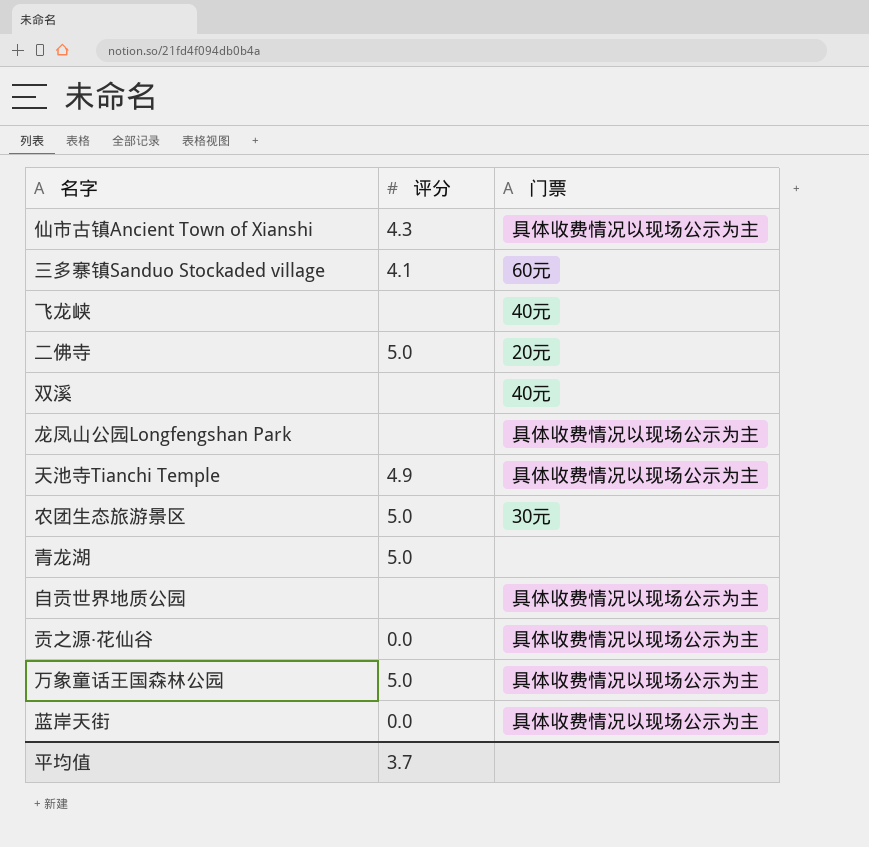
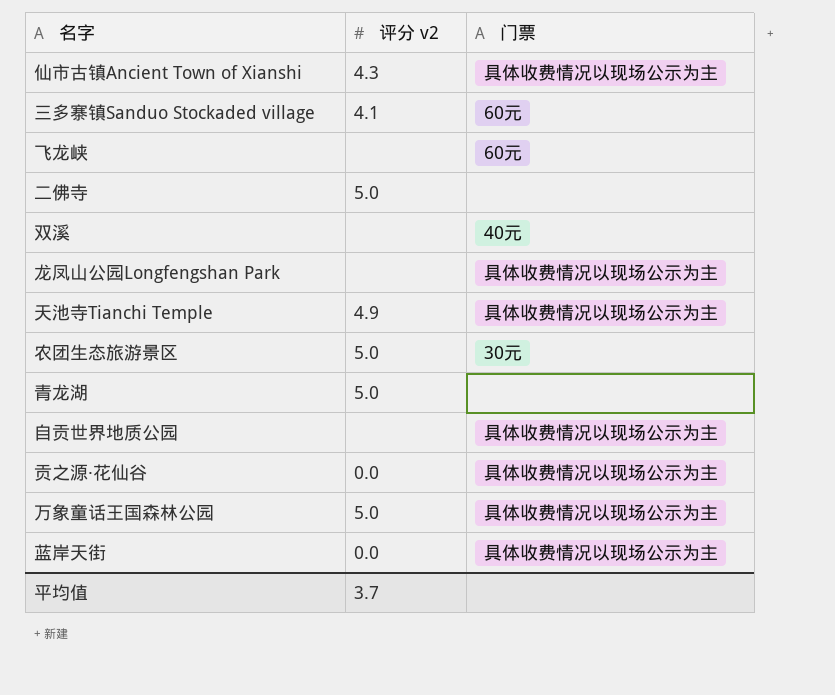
column name: 评分 -> 评分 v2
飞龙峡 | 门票: 40元 -> 60元
二佛寺 | 门票: 20元 -> none

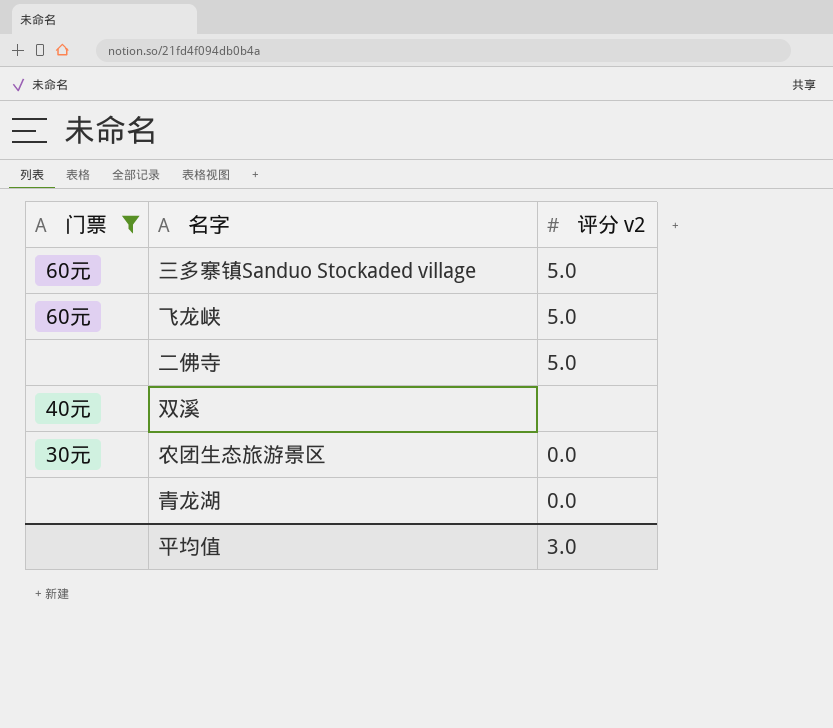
filter: none -> 门票 != 具体收费情况以现场公示为主
column 门票 | position: 3 -> 1
三多寨镇Sanduo Stockaded village | 评分 v2: 4.1 -> 5.0
飞龙峡 | 评分 v2: none -> 5.0
农团生态旅游景区 | 评分 v2: 5.0 -> 0.0
青龙湖 | 评分 v2: 5.0 -> 0.0
平均值 | 评分 v2: 3.7 -> 3.0

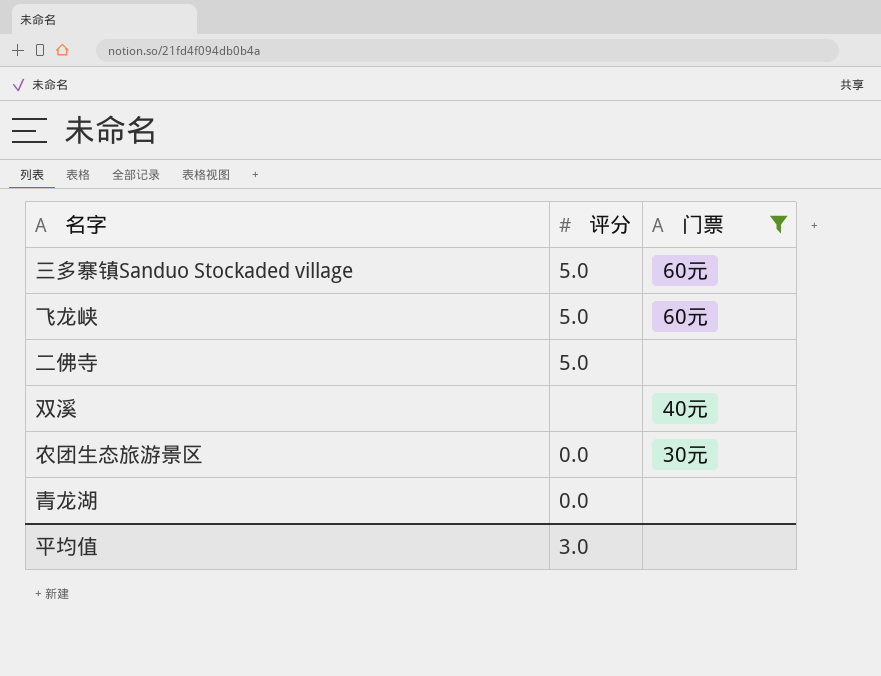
column name: 评分 v2 -> 评分
column 门票 | position: 1 -> 3

